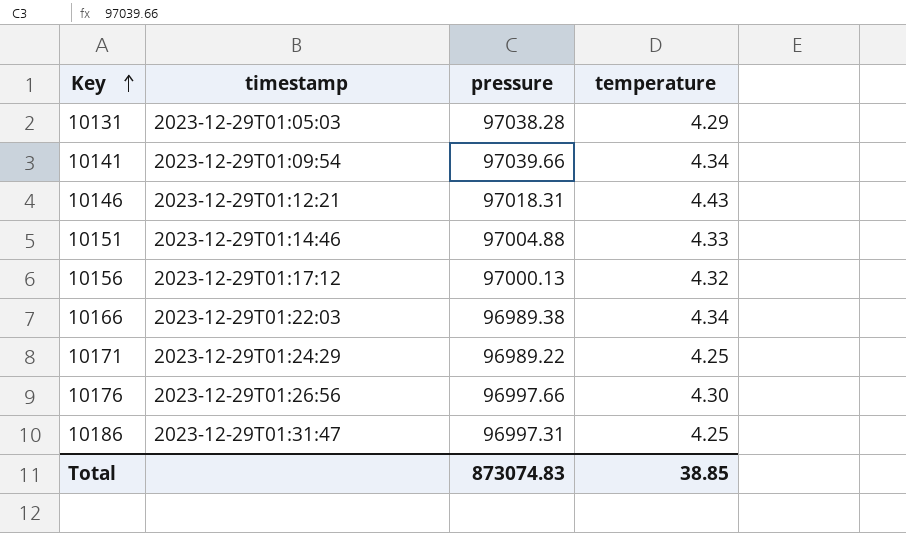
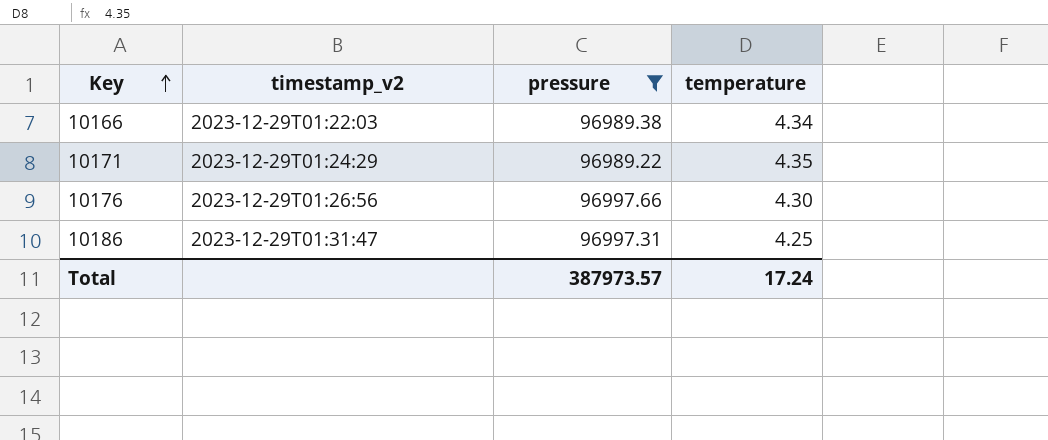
filter: none -> pressure <= 96997.66
column name: timestamp -> timestamp_v2
10171 | temperature: 4.25 -> 4.35
Total | pressure: 873074.83 -> 387973.57
Total | temperature: 38.85 -> 17.24

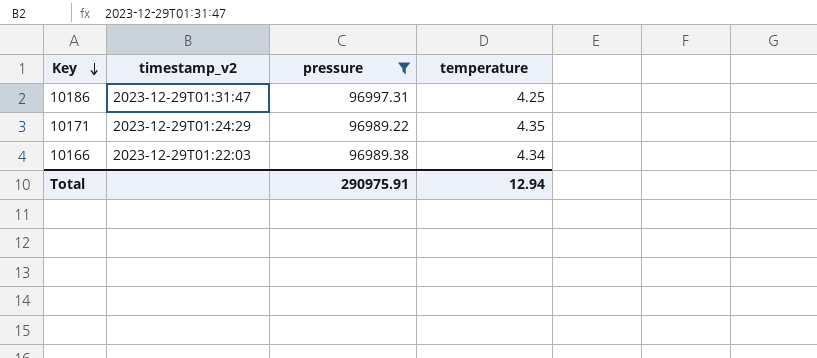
row order: Key ascending -> Key descending
row 10176: 2023-12-29T01:26:56 | 96997.66 | 4.30 -> none
Total | pressure: 387973.57 -> 290975.91
Total | temperature: 17.24 -> 12.94

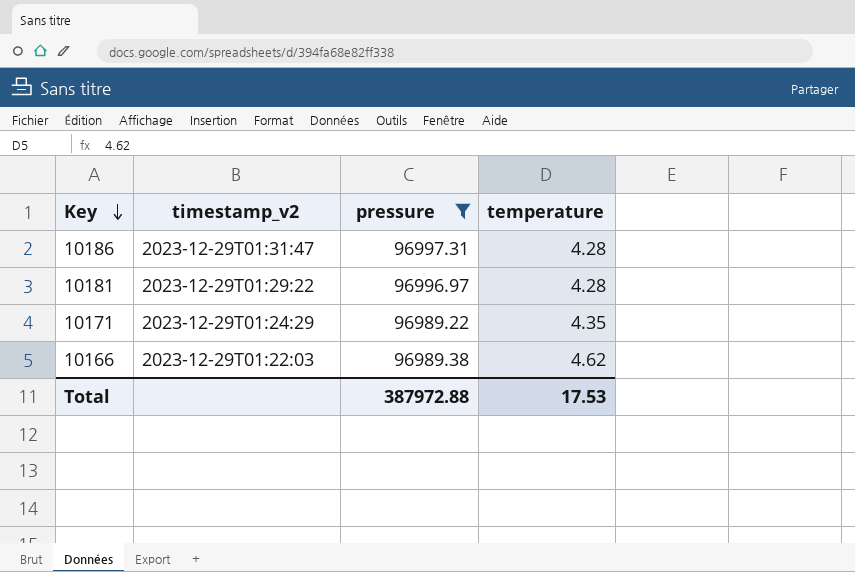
10186 | temperature: 4.25 -> 4.28
row 10181: none -> 2023-12-29T01:29:22 | 96996.97 | 4.28
10166 | temperature: 4.34 -> 4.62
Total | pressure: 290975.91 -> 387972.88
Total | temperature: 12.94 -> 17.53

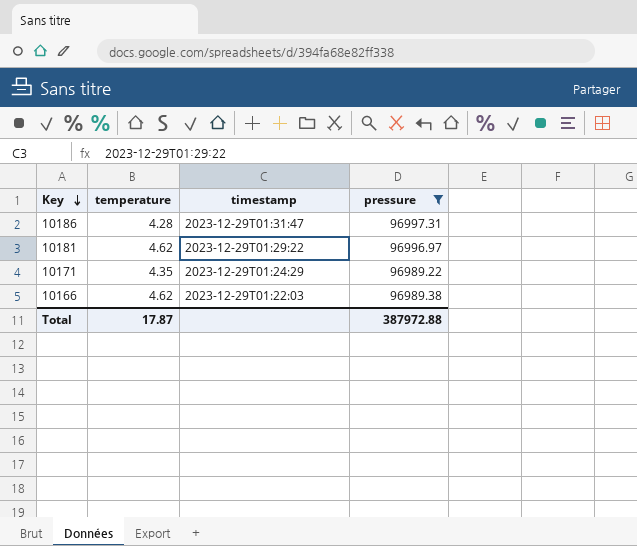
column temperature | position: 4 -> 2
column name: timestamp_v2 -> timestamp
10181 | temperature: 4.28 -> 4.62
Total | temperature: 17.53 -> 17.87

